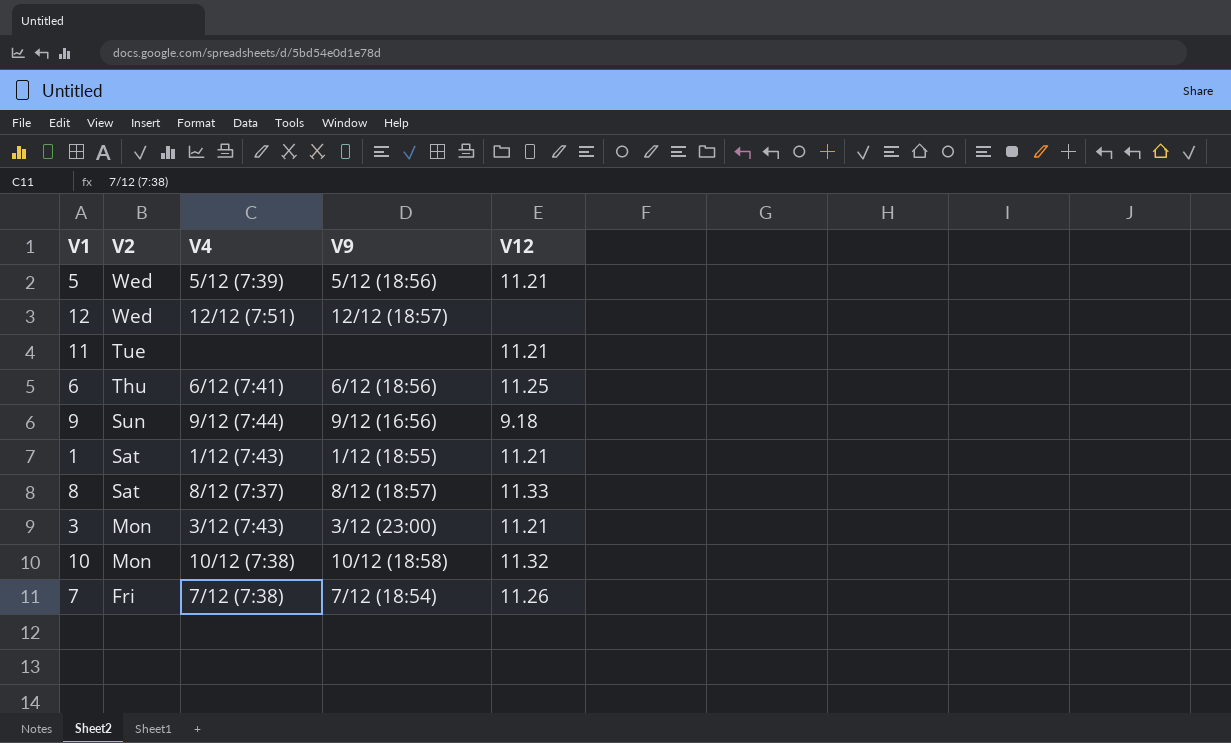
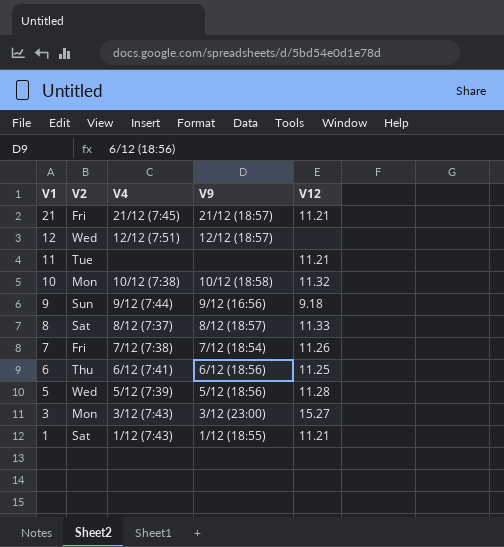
row order: V2 descending -> V1 descending
row 21: none -> Fri | 21/12 (7:45) | 21/12 (18:57) | 11.21
5 | V12: 11.21 -> 11.28
3 | V12: 11.21 -> 15.27

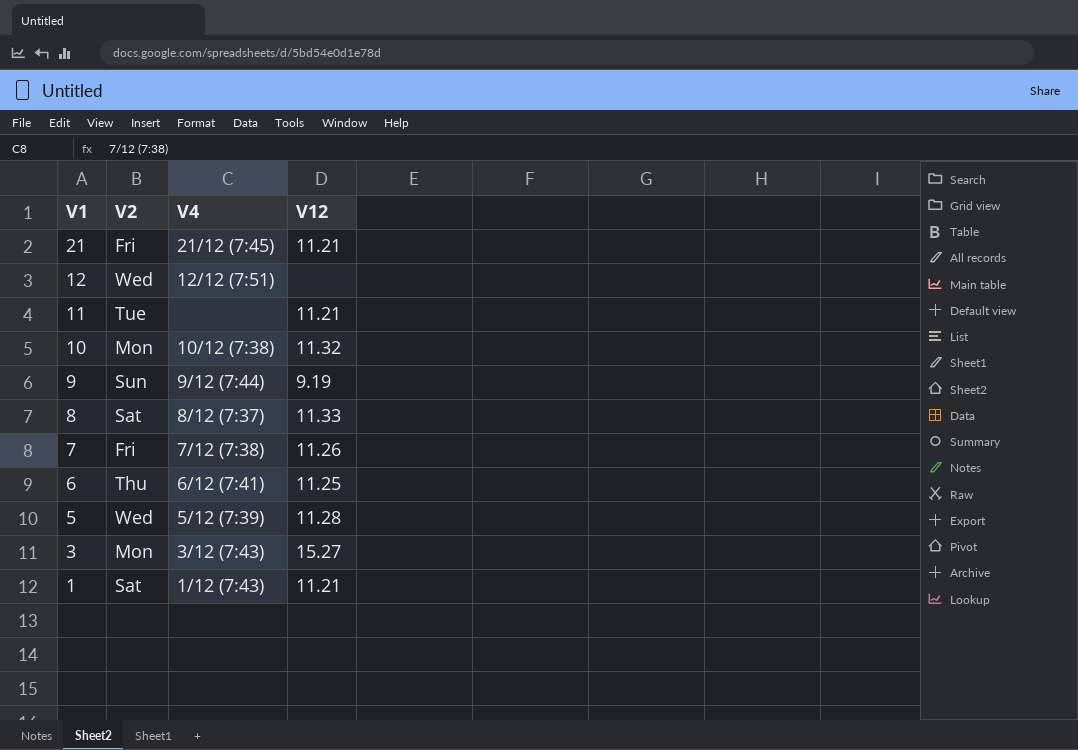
column V9 | position: 4 -> none
9 | V12: 9.18 -> 9.19

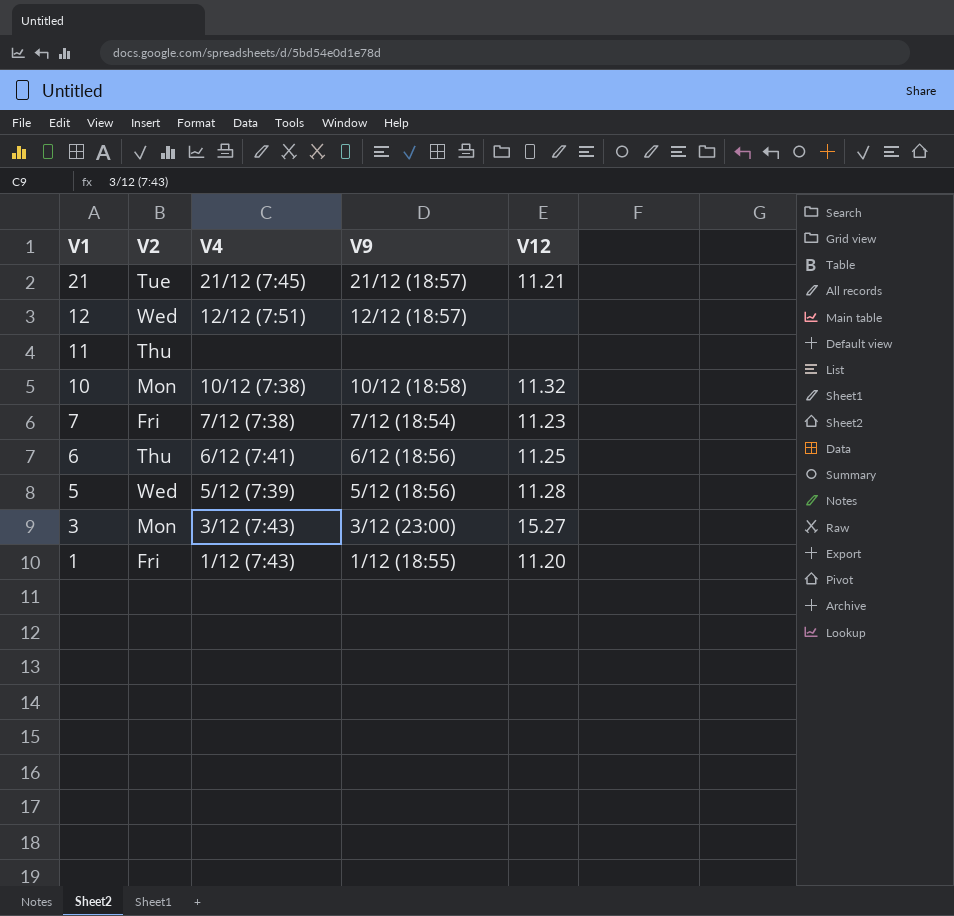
column V9 | position: none -> 4
row 9: Sun | 9/12 (7:44) | 9.19 -> none
row 8: Sat | 8/12 (7:37) | 11.33 -> none
21 | V2: Fri -> Tue
11 | V2: Tue -> Thu
11 | V12: 11.21 -> none
7 | V12: 11.26 -> 11.23
1 | V2: Sat -> Fri
1 | V12: 11.21 -> 11.20

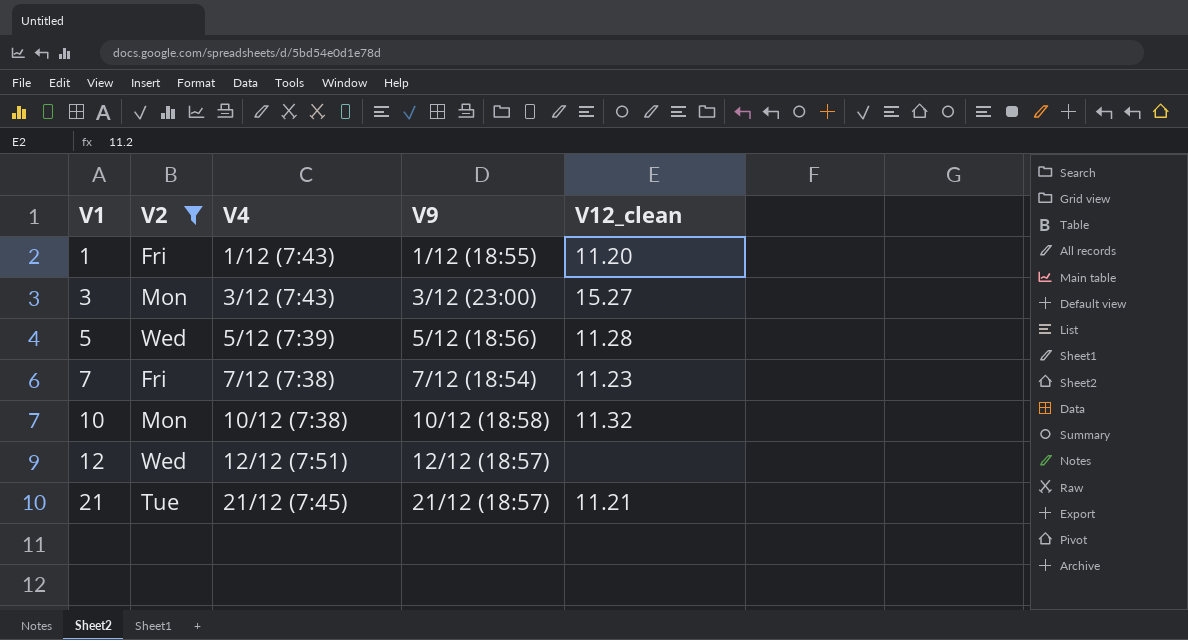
filter: none -> V2 != Thu
row order: V1 descending -> V1 ascending
column name: V12 -> V12_clean

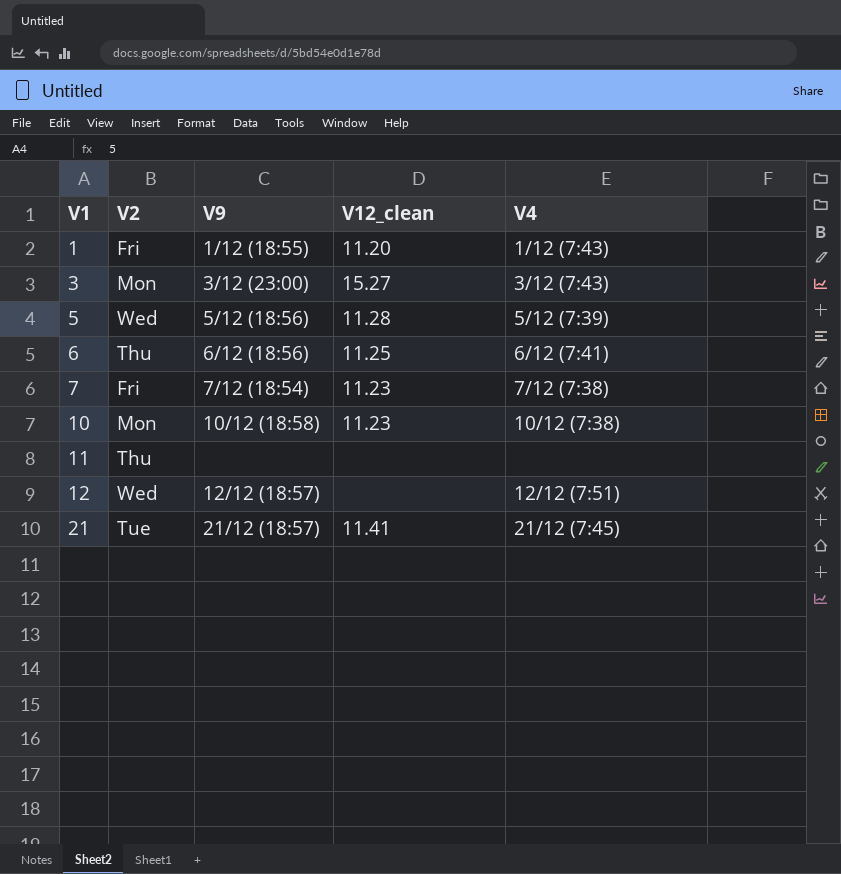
filter: V2 != Thu -> none
column V4 | position: 3 -> 5
10 | V12_clean: 11.32 -> 11.23
21 | V12_clean: 11.21 -> 11.41

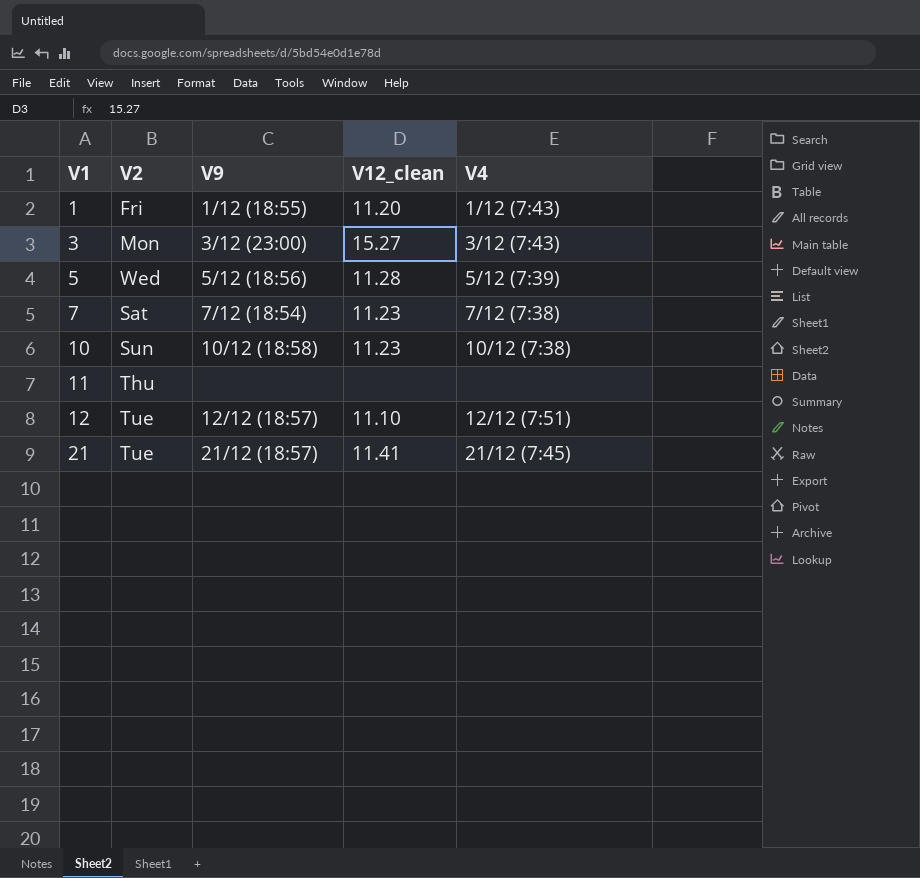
row 6: Thu | 6/12 (18:56) | 11.25 | 6/12 (7:41) -> none
7 | V2: Fri -> Sat
10 | V2: Mon -> Sun
12 | V2: Wed -> Tue
12 | V12_clean: none -> 11.10

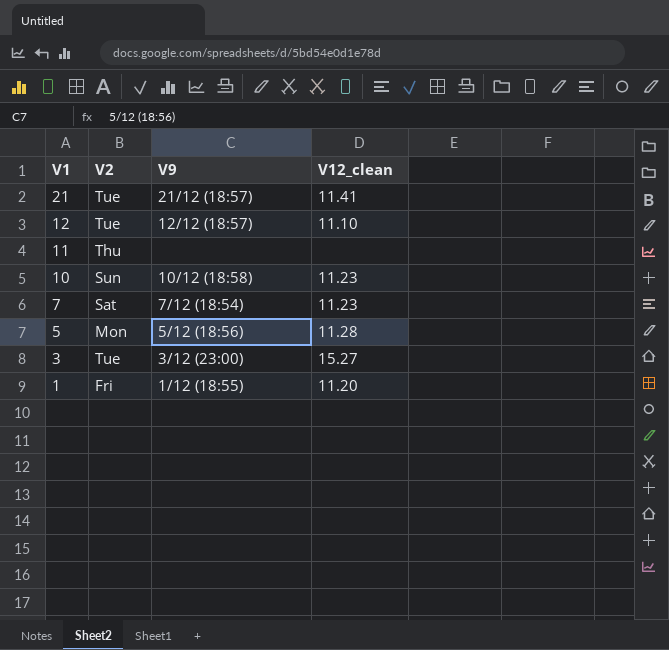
row order: V1 ascending -> V1 descending
column V4 | position: 5 -> none
5 | V2: Wed -> Mon
3 | V2: Mon -> Tue

